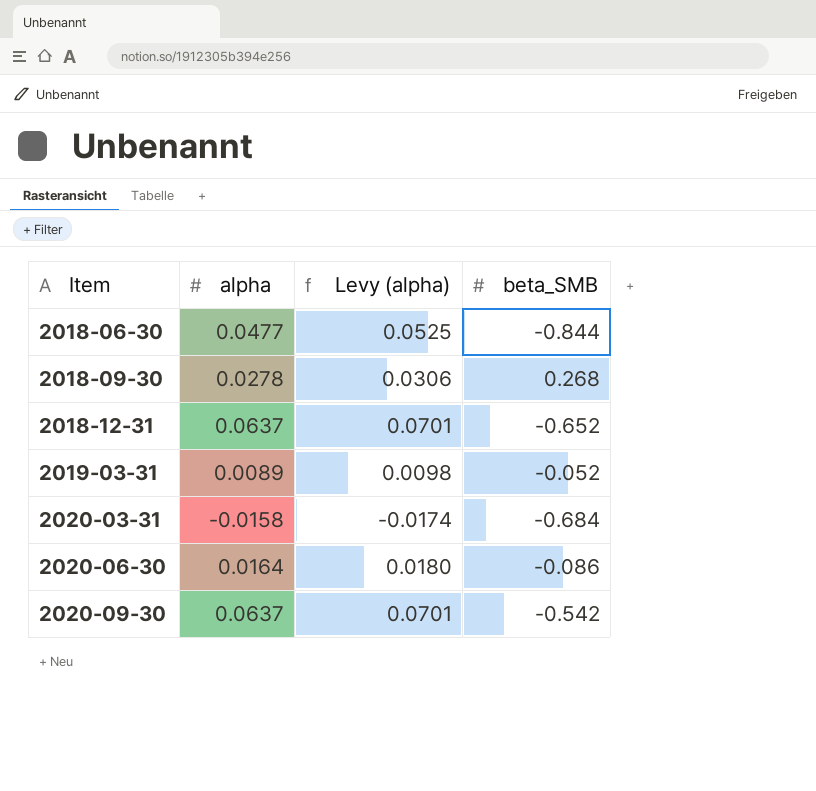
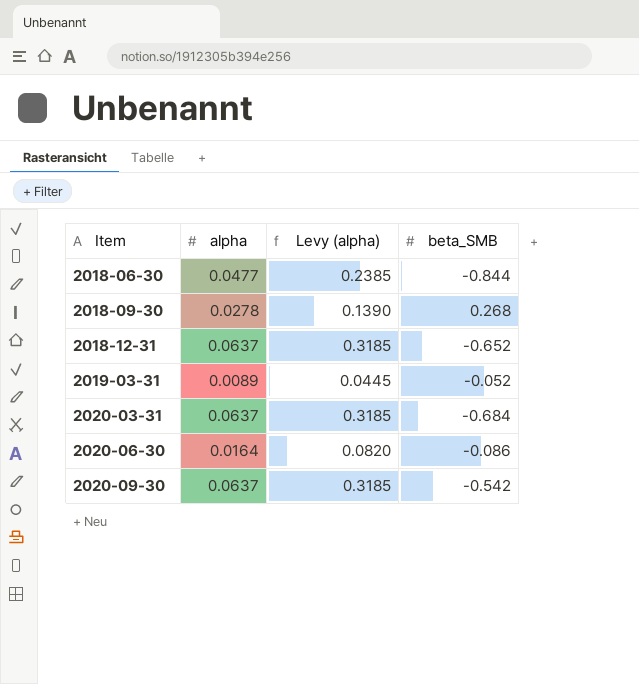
column Levy (alpha) | formula: [alpha] * 1.1 -> [alpha] * 5
2020-03-31 | alpha: -0.0158 -> 0.0637

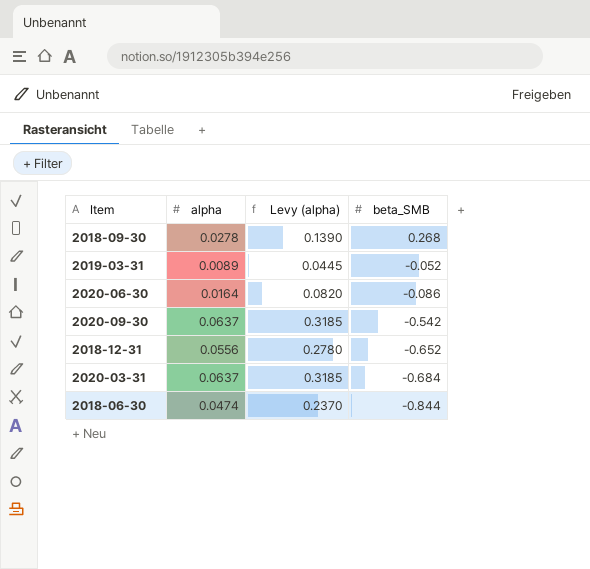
row order: Item ascending -> beta_SMB descending
2018-12-31 | alpha: 0.0637 -> 0.0556
2018-12-31 | Levy (alpha): 0.3185 -> 0.2780
2018-06-30 | alpha: 0.0477 -> 0.0474
2018-06-30 | Levy (alpha): 0.2385 -> 0.2370

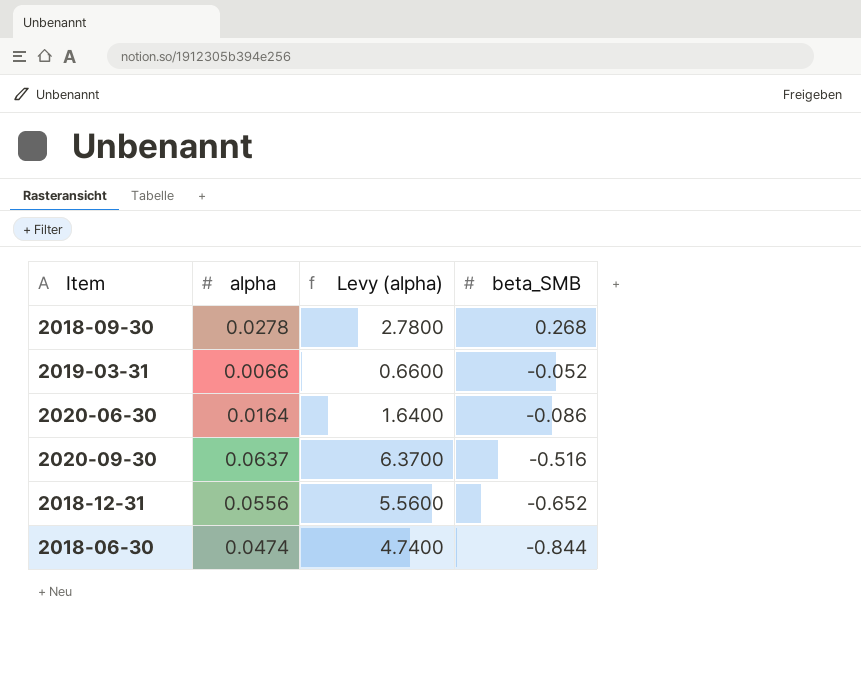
column Levy (alpha) | formula: [alpha] * 5 -> [alpha] * 100
row 2020-03-31: 0.0637 | 0.3185 | -0.684 -> none
2019-03-31 | alpha: 0.0089 -> 0.0066
2020-09-30 | beta_SMB: -0.542 -> -0.516

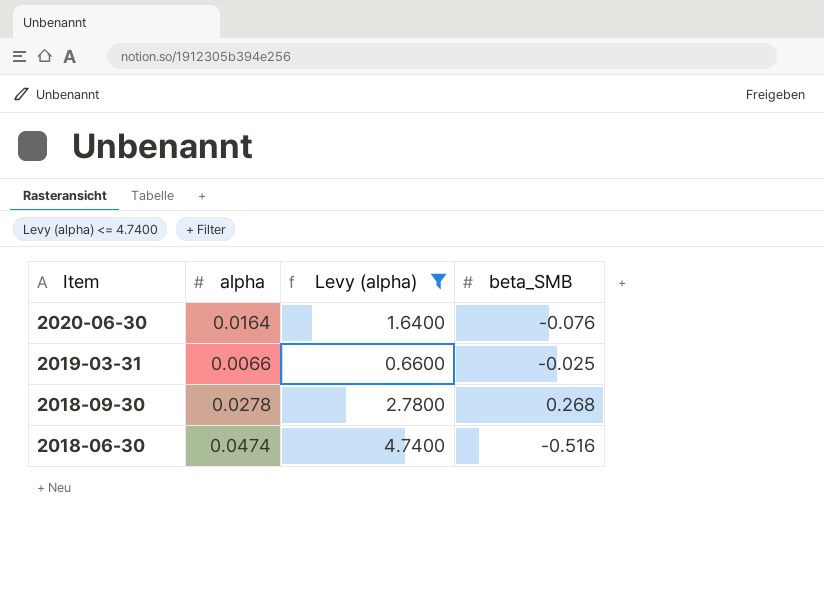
filter: none -> Levy (alpha) <= 4.7400
row order: beta_SMB descending -> Item descending
2020-06-30 | beta_SMB: -0.086 -> -0.076
2019-03-31 | beta_SMB: -0.052 -> -0.025
2018-06-30 | beta_SMB: -0.844 -> -0.516

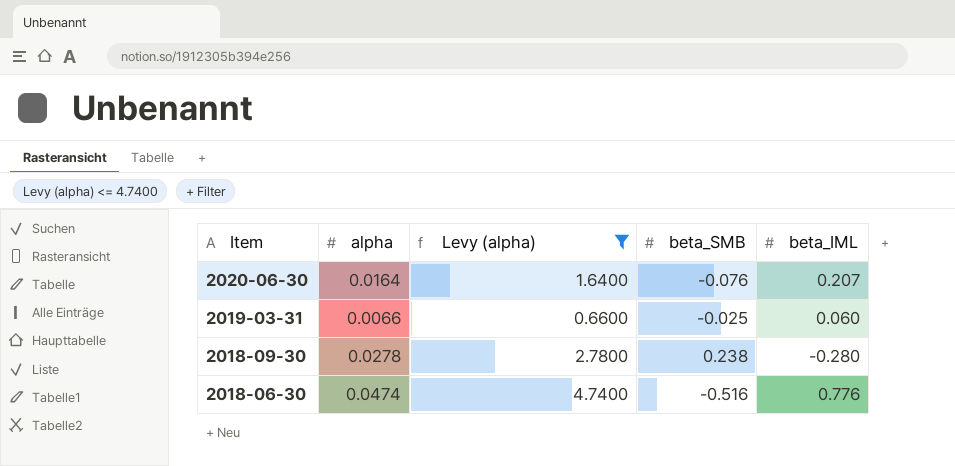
column beta_IML | position: none -> 5
2018-09-30 | beta_SMB: 0.268 -> 0.238

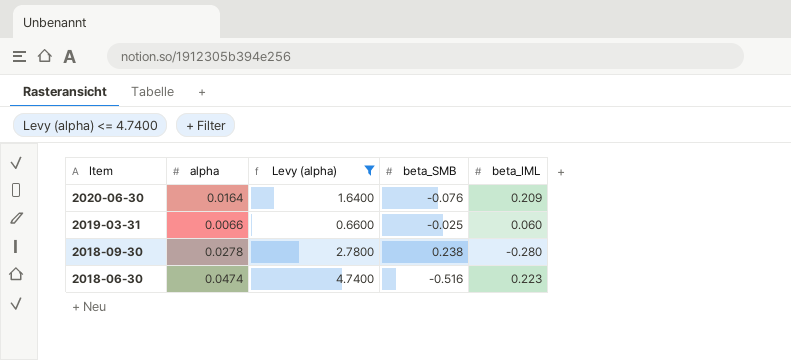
2020-06-30 | beta_IML: 0.207 -> 0.209
2018-06-30 | beta_IML: 0.776 -> 0.223

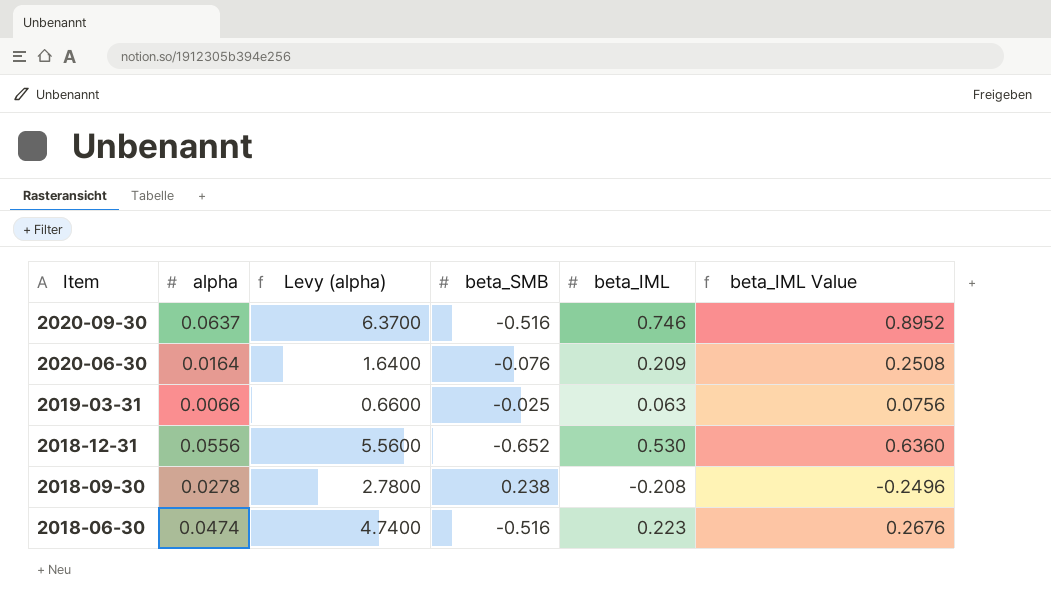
filter: Levy (alpha) <= 4.7400 -> none
column beta_IML Value | formula: none -> [beta_IML] * 1.2
2019-03-31 | beta_IML: 0.060 -> 0.063
2018-09-30 | beta_IML: -0.280 -> -0.208

